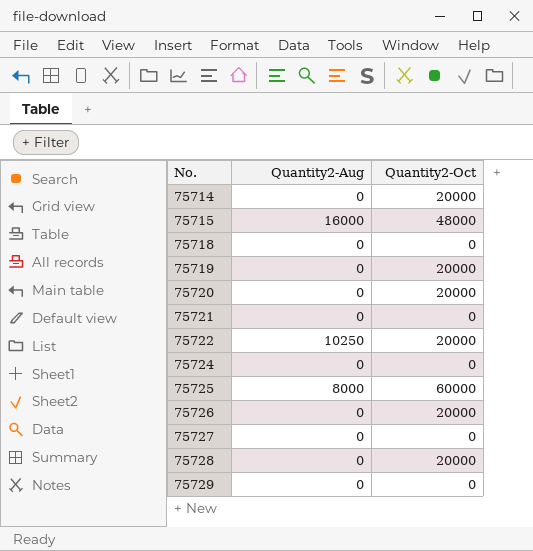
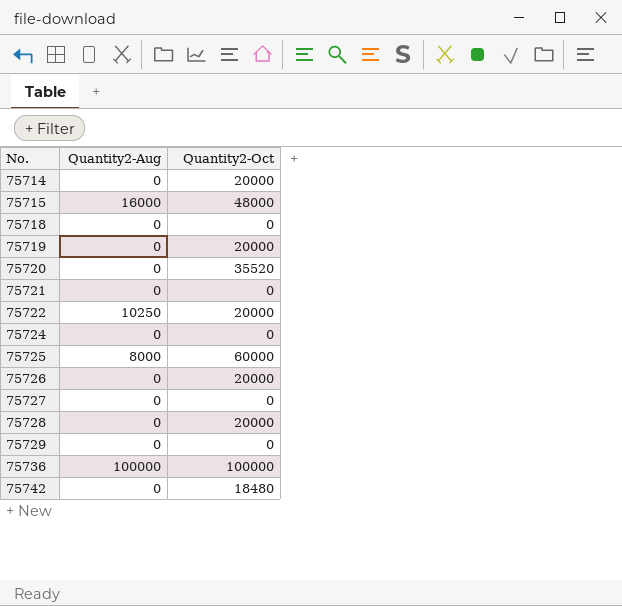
75720 | Quantity2-Oct: 20000 -> 35520
row 75736: none -> 100000 | 100000
row 75742: none -> 0 | 18480

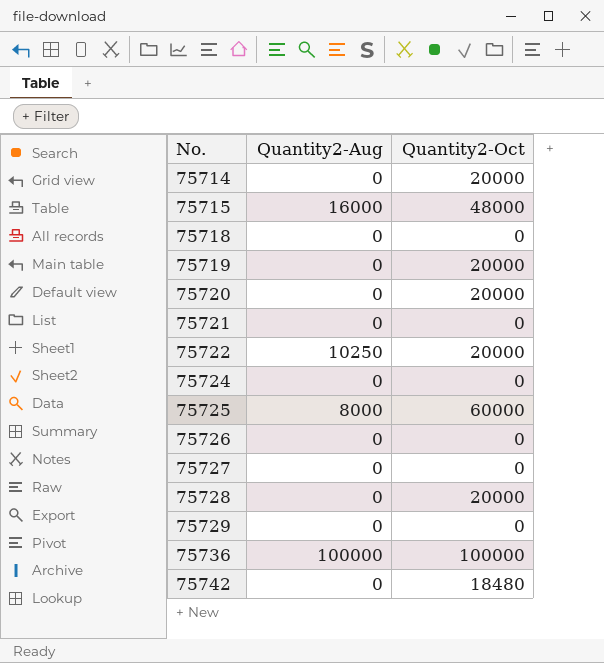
75720 | Quantity2-Oct: 35520 -> 20000
75726 | Quantity2-Oct: 20000 -> 0

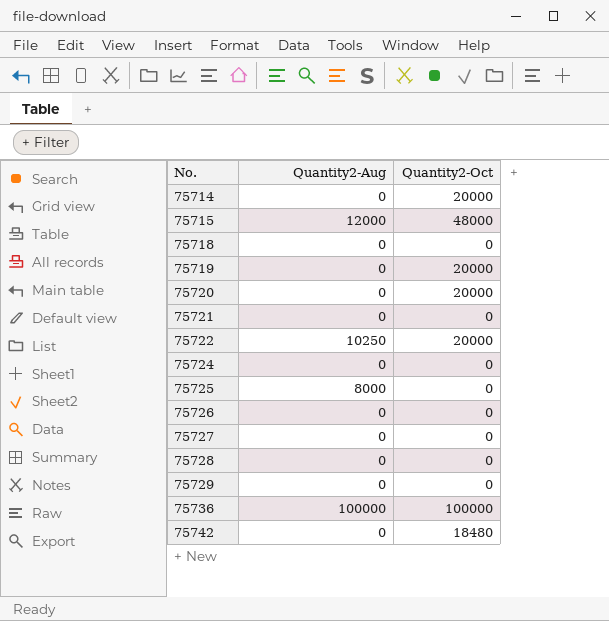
75715 | Quantity2-Aug: 16000 -> 12000
75725 | Quantity2-Oct: 60000 -> 0
75728 | Quantity2-Oct: 20000 -> 0

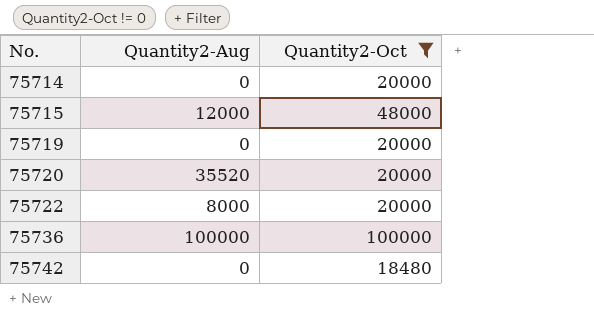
filter: none -> Quantity2-Oct != 0
75720 | Quantity2-Aug: 0 -> 35520
75722 | Quantity2-Aug: 10250 -> 8000

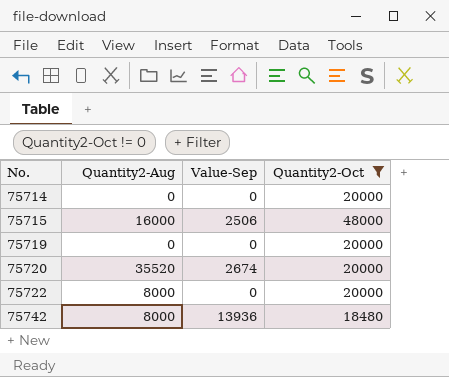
column Value-Sep | position: none -> 3
row 75736: 100000 | 100000 -> none
75715 | Quantity2-Aug: 12000 -> 16000
75742 | Quantity2-Aug: 0 -> 8000

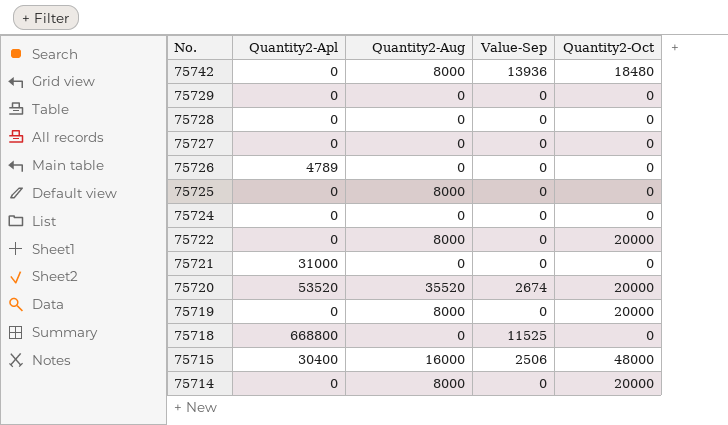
filter: Quantity2-Oct != 0 -> none
row order: No. ascending -> No. descending
column Quantity2-Apl | position: none -> 2
75719 | Quantity2-Aug: 0 -> 8000
75714 | Quantity2-Aug: 0 -> 8000

